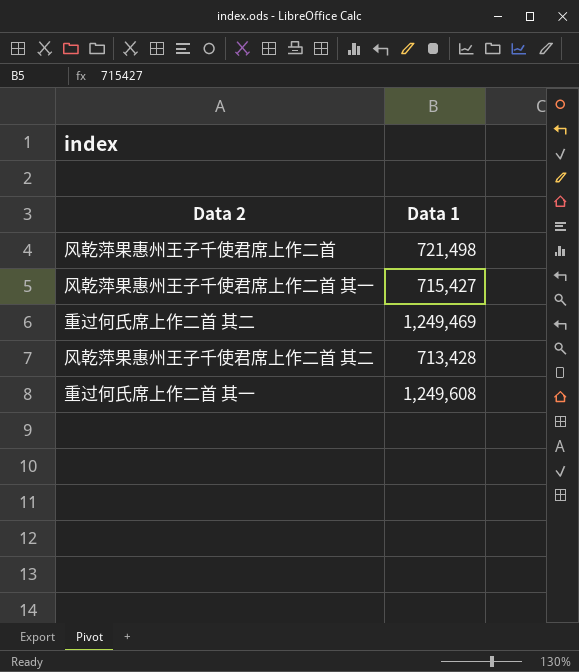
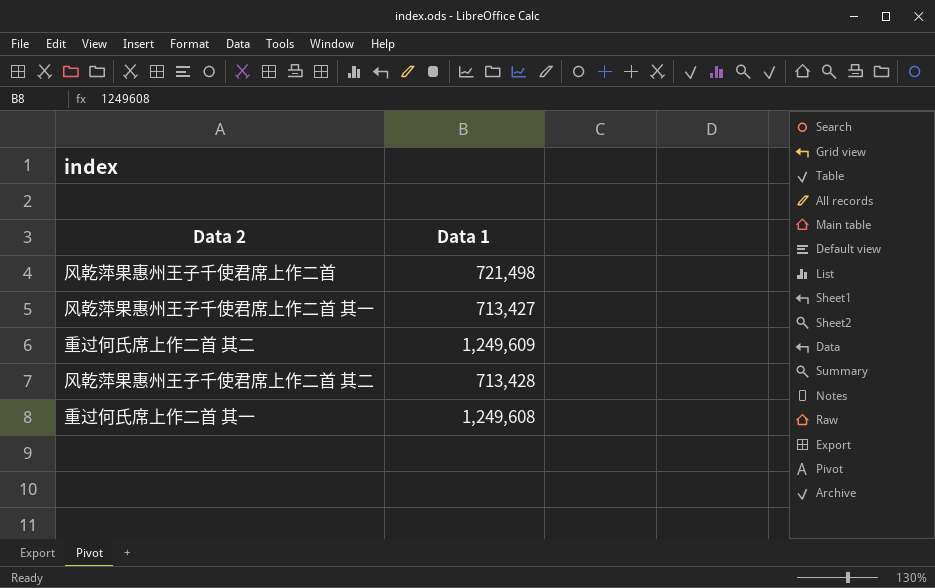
风乾萍果惠州王子千使君席上作二首 其一 | Data 1: 715,427 -> 713,427
重过何氏席上作二首 其二 | Data 1: 1,249,469 -> 1,249,609

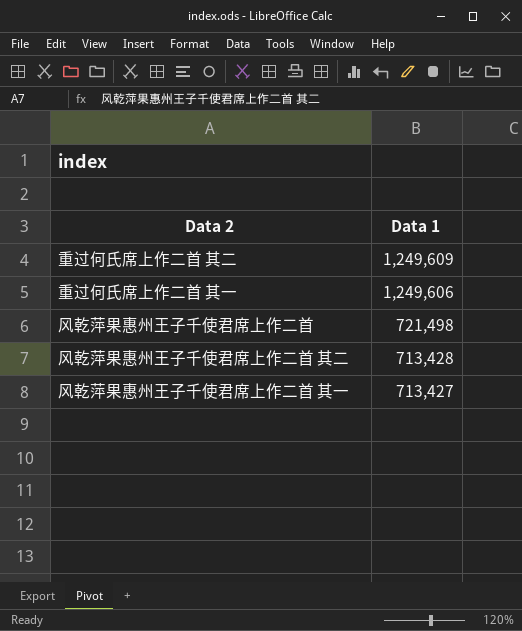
row order: none -> Data 1 descending
重过何氏席上作二首 其一 | Data 1: 1,249,608 -> 1,249,606

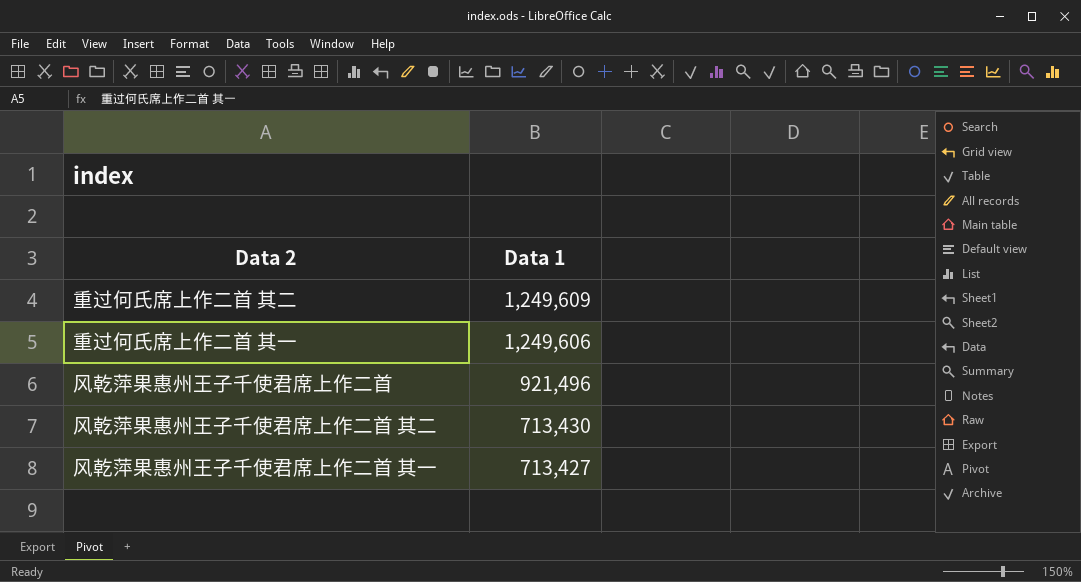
风乾萍果惠州王子千使君席上作二首 | Data 1: 721,498 -> 921,496
风乾萍果惠州王子千使君席上作二首 其二 | Data 1: 713,428 -> 713,430

